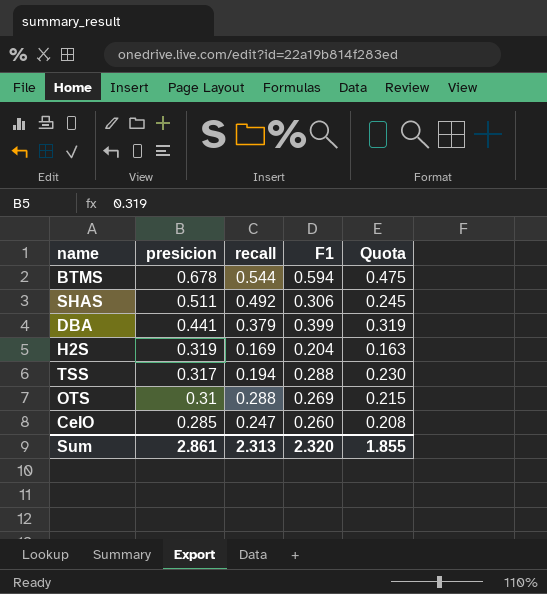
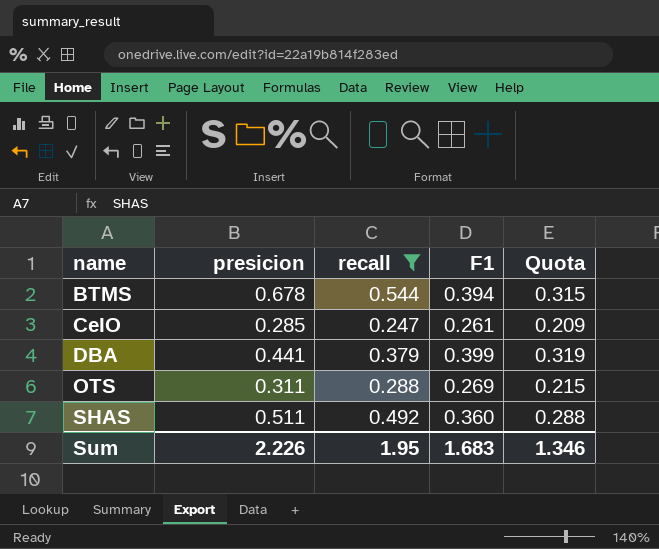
filter: none -> recall >= 0.247
row order: presicion descending -> name ascending
BTMS | F1: 0.594 -> 0.394
BTMS | Quota: 0.475 -> 0.315
CeIO | F1: 0.260 -> 0.261
CeIO | Quota: 0.208 -> 0.209
OTS | presicion: 0.31 -> 0.311
SHAS | F1: 0.306 -> 0.360
SHAS | Quota: 0.245 -> 0.288
Sum | presicion: 2.861 -> 2.226
Sum | recall: 2.313 -> 1.95
Sum | F1: 2.320 -> 1.683
Sum | Quota: 1.855 -> 1.346

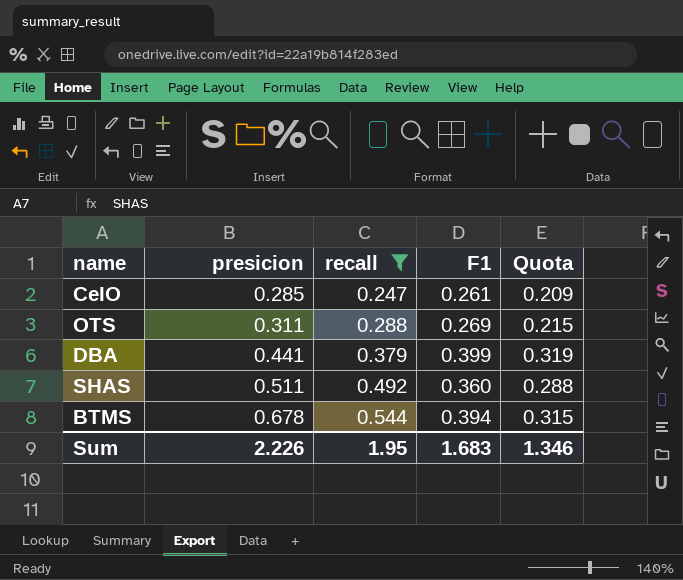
row order: name ascending -> presicion ascending

